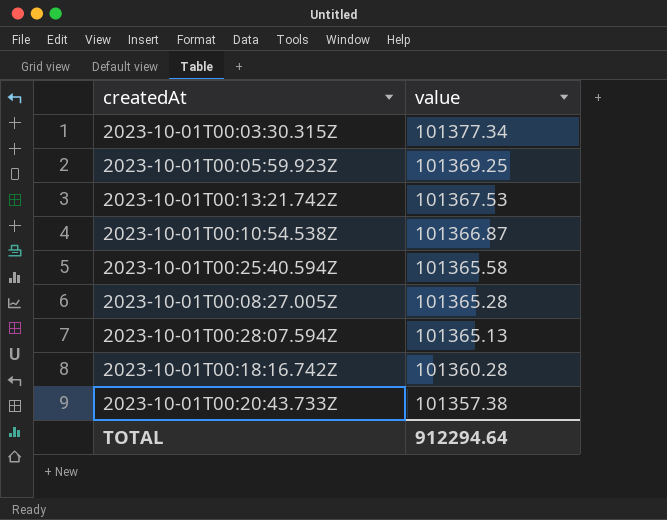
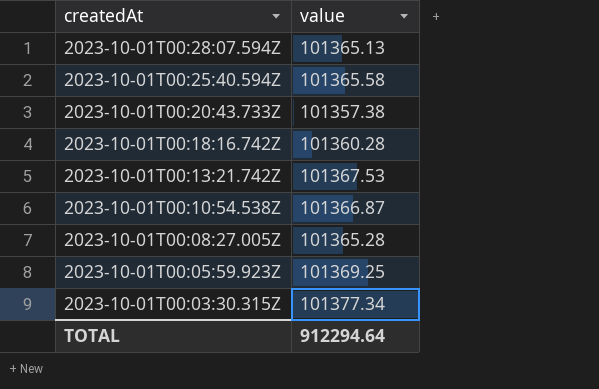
row order: value descending -> createdAt descending

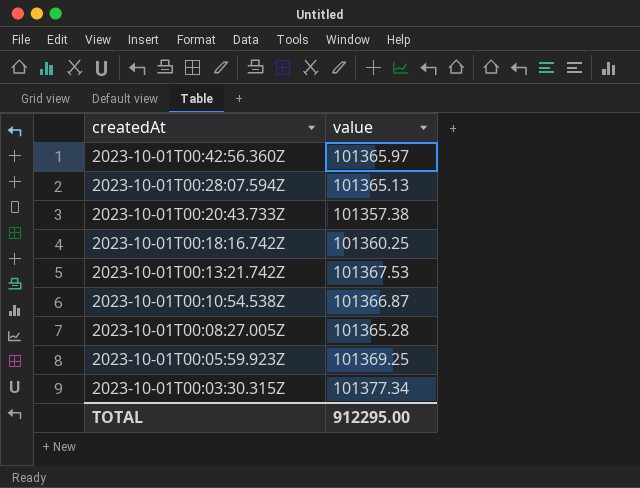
row 2023-10-01T00:25:40.594Z: 101365.58 -> none
row 2023-10-01T00:42:56.360Z: none -> 101365.97
2023-10-01T00:18:16.742Z | value: 101360.28 -> 101360.25
TOTAL | value: 912294.64 -> 912295.00

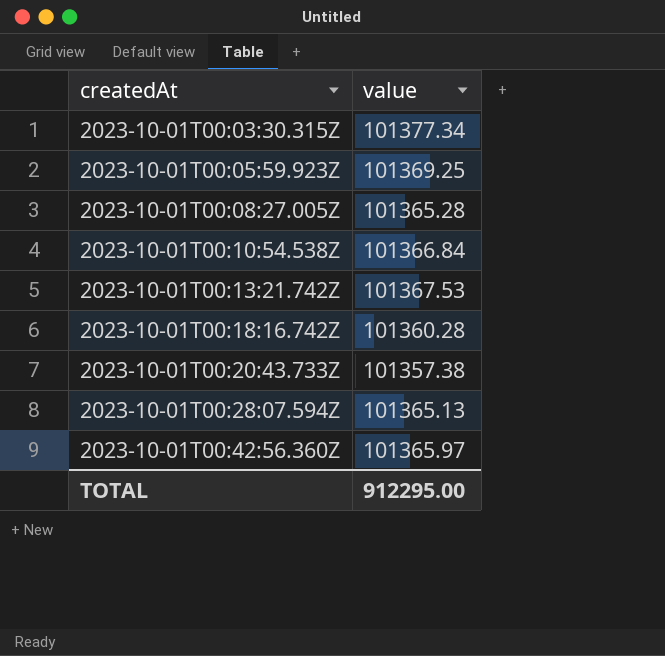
row order: createdAt descending -> createdAt ascending
2023-10-01T00:10:54.538Z | value: 101366.87 -> 101366.84
2023-10-01T00:18:16.742Z | value: 101360.25 -> 101360.28

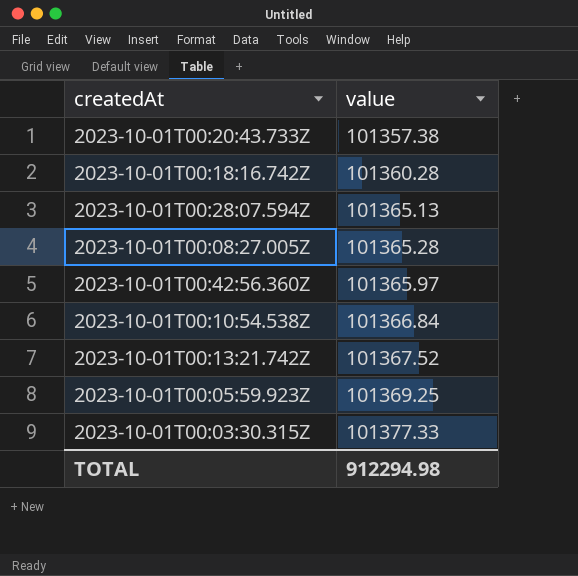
row order: createdAt ascending -> value ascending
2023-10-01T00:13:21.742Z | value: 101367.53 -> 101367.52
2023-10-01T00:03:30.315Z | value: 101377.34 -> 101377.33
TOTAL | value: 912295.00 -> 912294.98

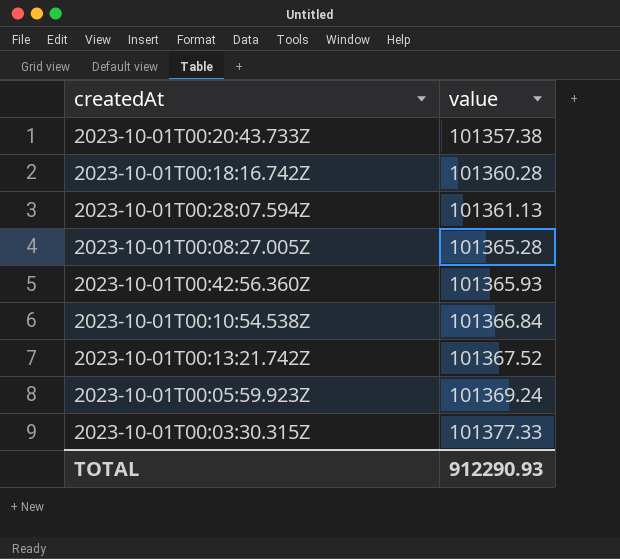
2023-10-01T00:28:07.594Z | value: 101365.13 -> 101361.13
2023-10-01T00:42:56.360Z | value: 101365.97 -> 101365.93
2023-10-01T00:05:59.923Z | value: 101369.25 -> 101369.24
TOTAL | value: 912294.98 -> 912290.93

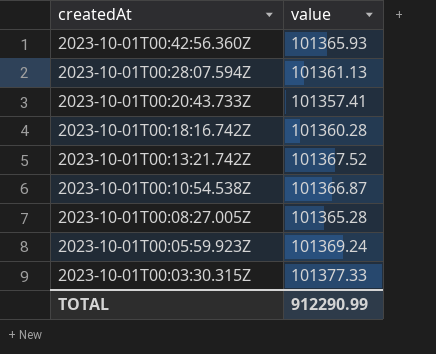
row order: value ascending -> createdAt descending
2023-10-01T00:20:43.733Z | value: 101357.38 -> 101357.41
2023-10-01T00:10:54.538Z | value: 101366.84 -> 101366.87
TOTAL | value: 912290.93 -> 912290.99

